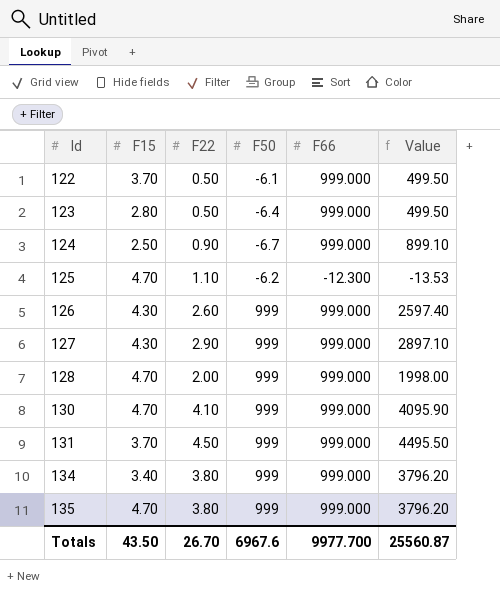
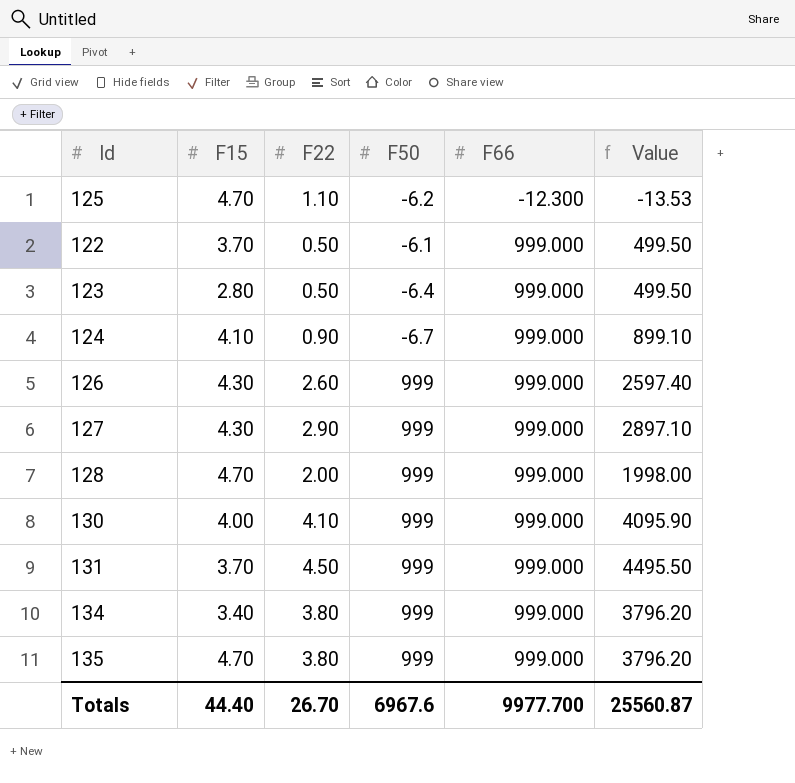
row order: Id ascending -> F66 ascending
124 | F15: 2.50 -> 4.10
130 | F15: 4.70 -> 4.00
Totals | F15: 43.50 -> 44.40

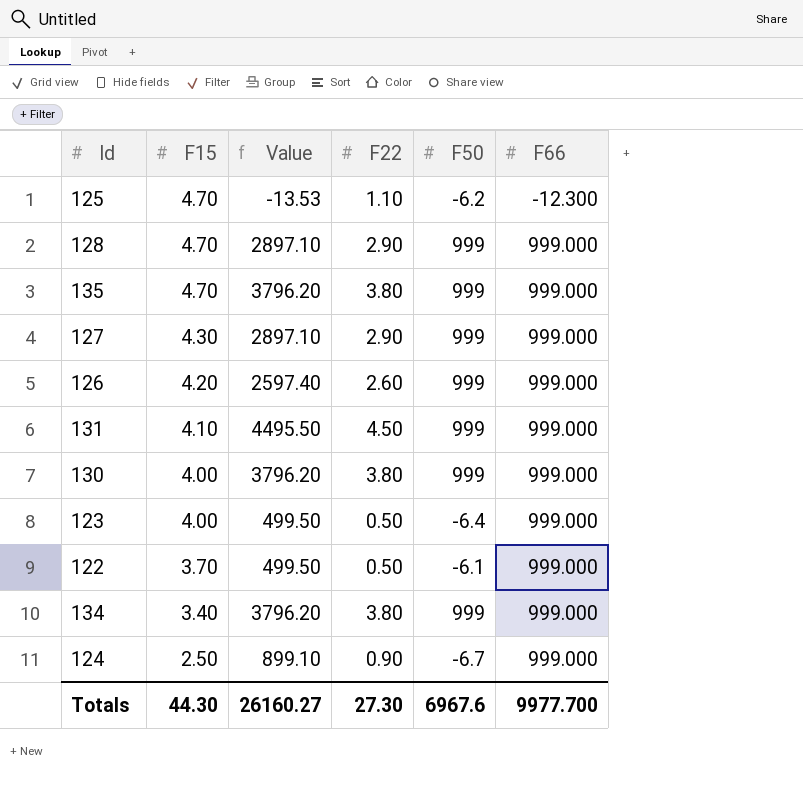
row order: F66 ascending -> F15 descending
column Value | position: 6 -> 3
128 | Value: 1998.00 -> 2897.10
128 | F22: 2.00 -> 2.90
126 | F15: 4.30 -> 4.20
131 | F15: 3.70 -> 4.10
130 | Value: 4095.90 -> 3796.20
130 | F22: 4.10 -> 3.80
123 | F15: 2.80 -> 4.00
124 | F15: 4.10 -> 2.50
Totals | F15: 44.40 -> 44.30
Totals | Value: 25560.87 -> 26160.27
Totals | F22: 26.70 -> 27.30

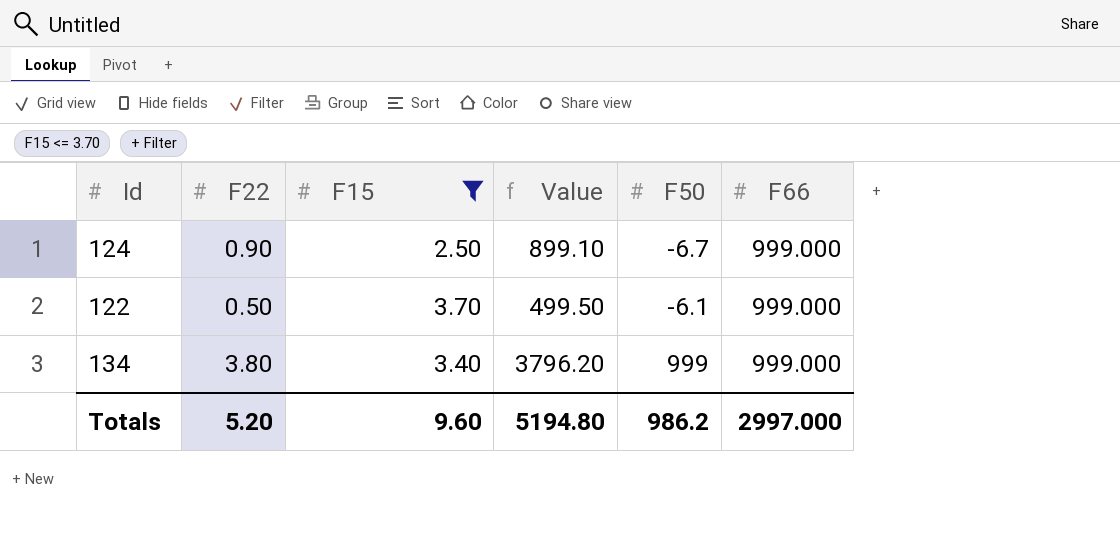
filter: none -> F15 <= 3.70
row order: F15 descending -> F50 ascending
column F22 | position: 4 -> 2
Totals | F22: 27.30 -> 5.20
Totals | F15: 44.30 -> 9.60
Totals | Value: 26160.27 -> 5194.80
Totals | F50: 6967.6 -> 986.2
Totals | F66: 9977.700 -> 2997.000

